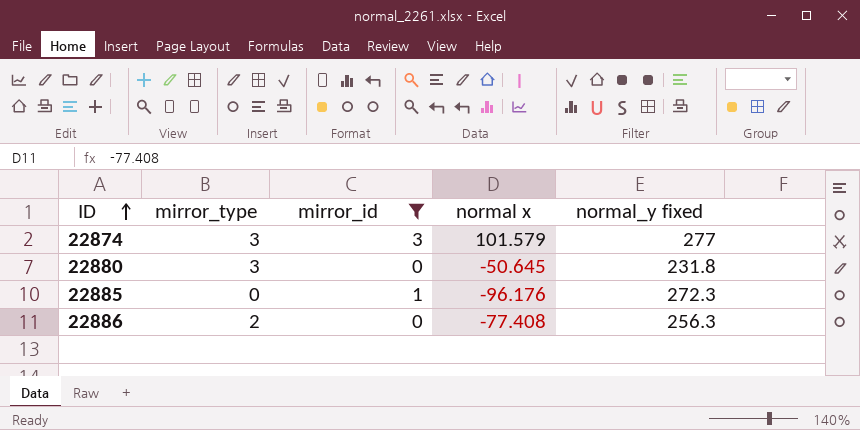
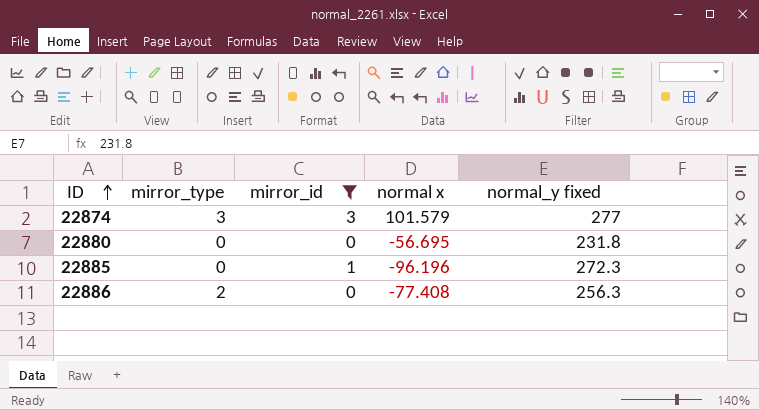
22880 | mirror_type: 3 -> 0
22880 | normal x: -50.645 -> -56.695
22885 | normal x: -96.176 -> -96.196

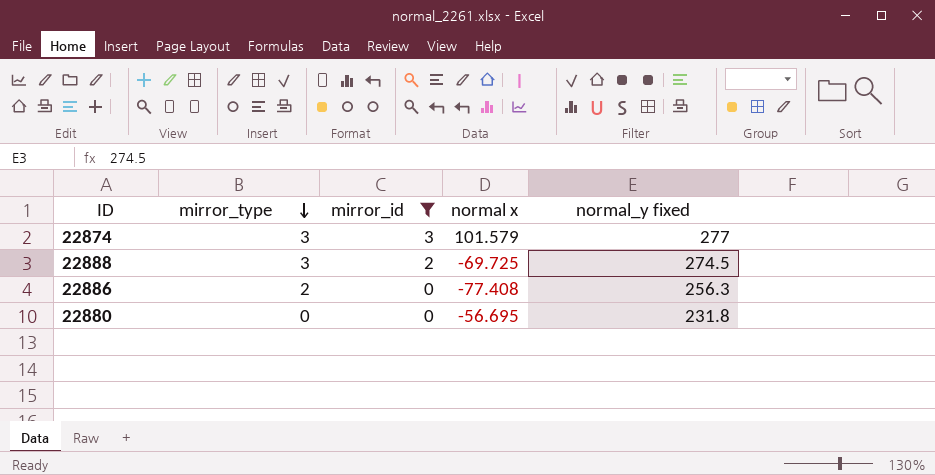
row order: ID ascending -> mirror_type descending
row 22885: 0 | 1 | -96.196 | 272.3 -> none
row 22888: none -> 3 | 2 | -69.725 | 274.5

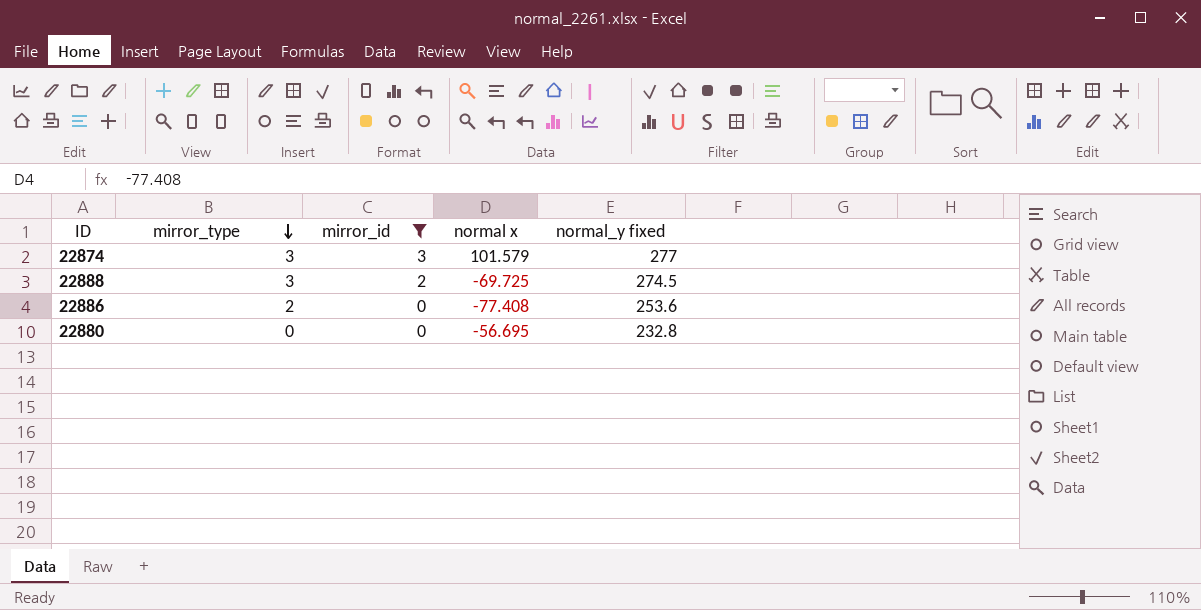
22886 | normal_y fixed: 256.3 -> 253.6
22880 | normal_y fixed: 231.8 -> 232.8

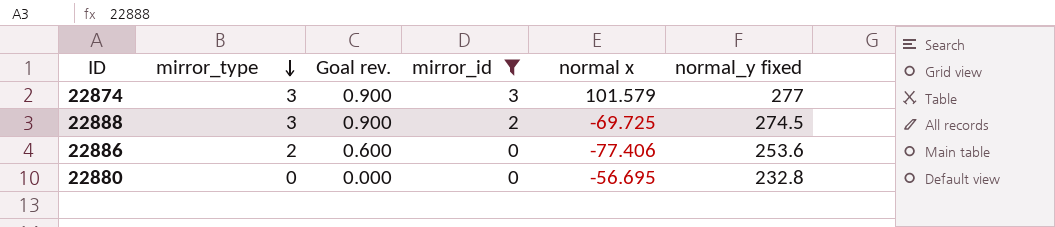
column Goal rev. | formula: none -> [mirror_type] * 0.3
22886 | normal x: -77.408 -> -77.406

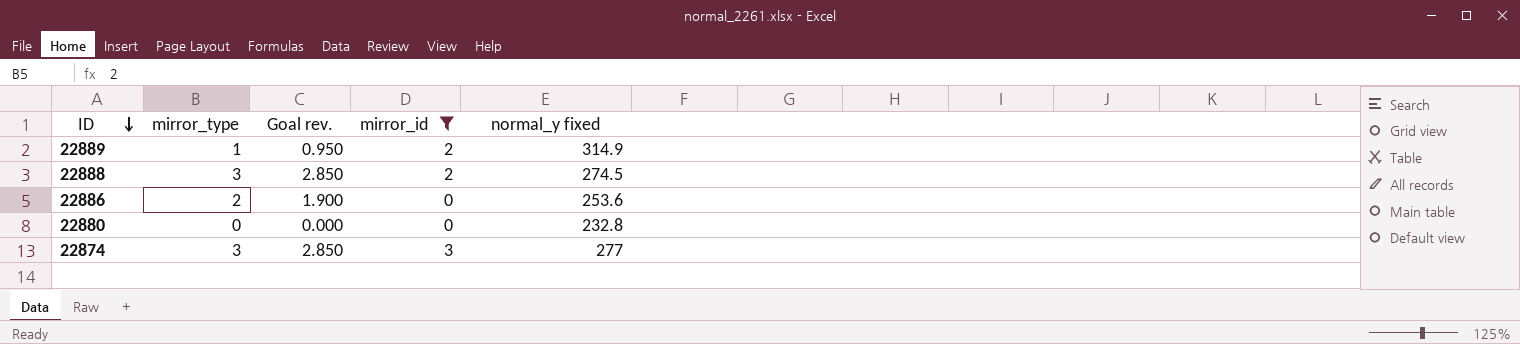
row order: mirror_type descending -> ID descending
column normal x | position: 5 -> none
column Goal rev. | formula: [mirror_type] * 0.3 -> [mirror_type] * 0.95
row 22889: none -> 1 | 0.950 | 2 | 314.9

